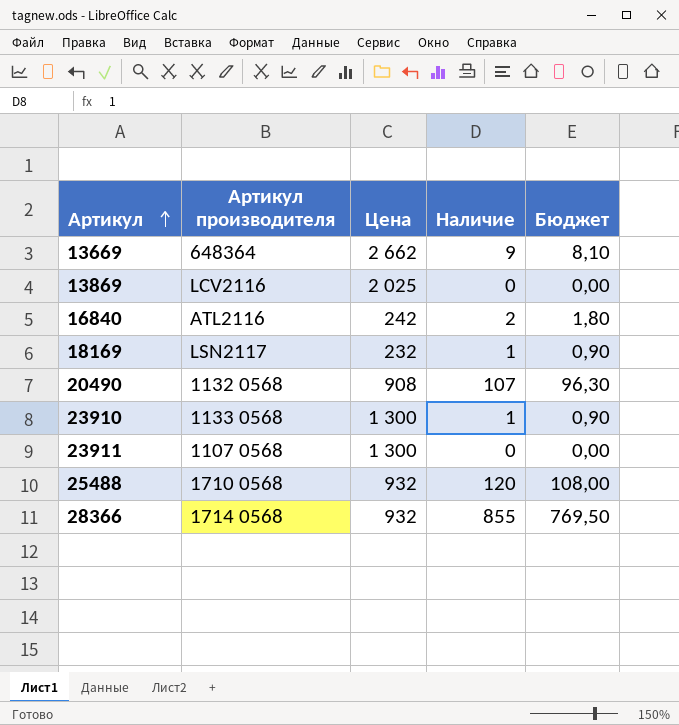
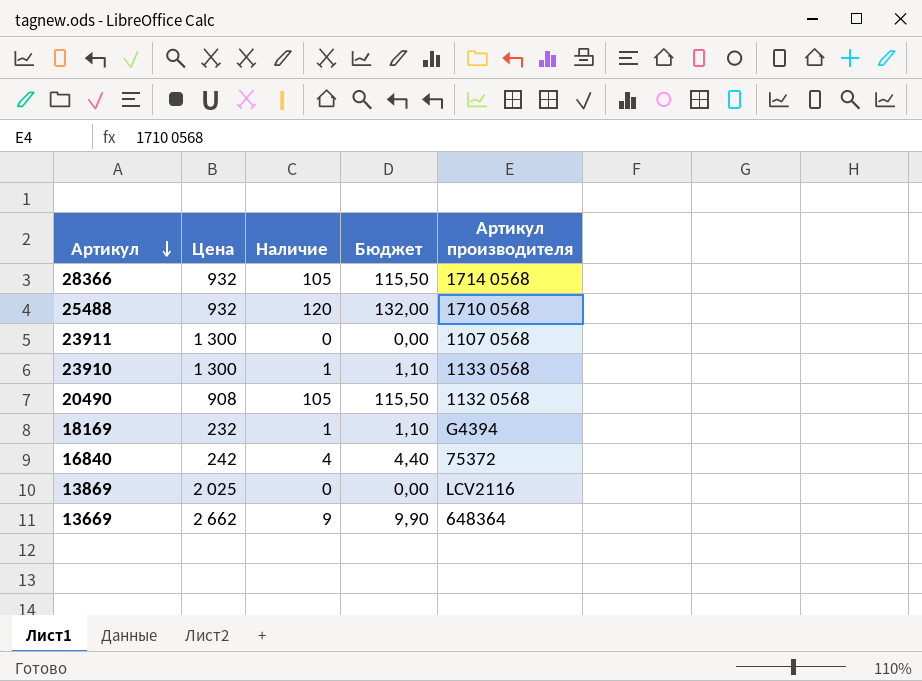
row order: Артикул ascending -> Артикул descending
column Бюджет | formula: [Наличие] * 0,9 -> [Наличие] * 1,1
column Артикул производителя | position: 2 -> 5
28366 | Наличие: 855 -> 105
20490 | Наличие: 107 -> 105
18169 | Артикул производителя: LSN2117 -> G4394
16840 | Наличие: 2 -> 4
16840 | Артикул производителя: ATL2116 -> 75372

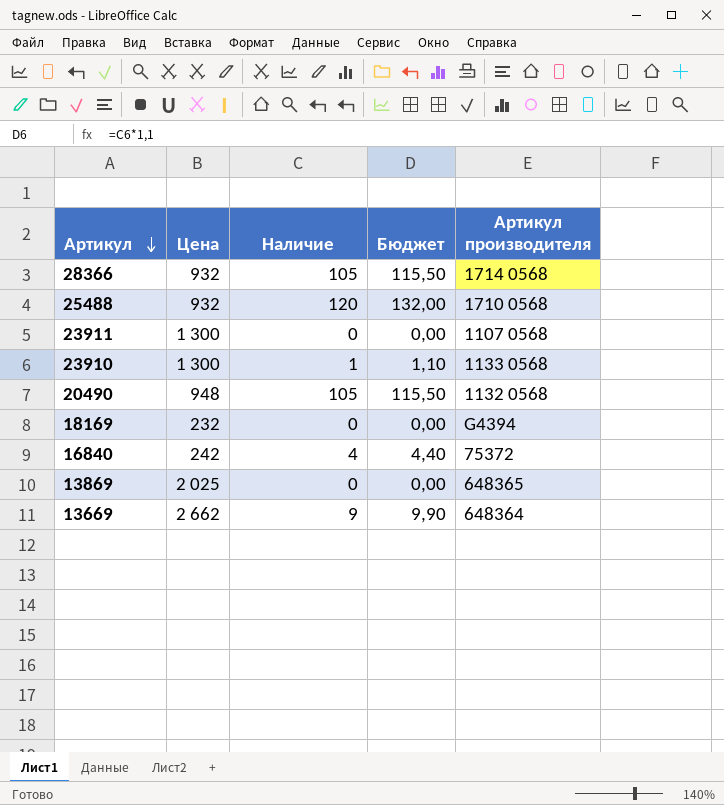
20490 | Цена: 908 -> 948
18169 | Наличие: 1 -> 0
18169 | Бюджет: 1,10 -> 0,00
13869 | Артикул производителя: LCV2116 -> 648365

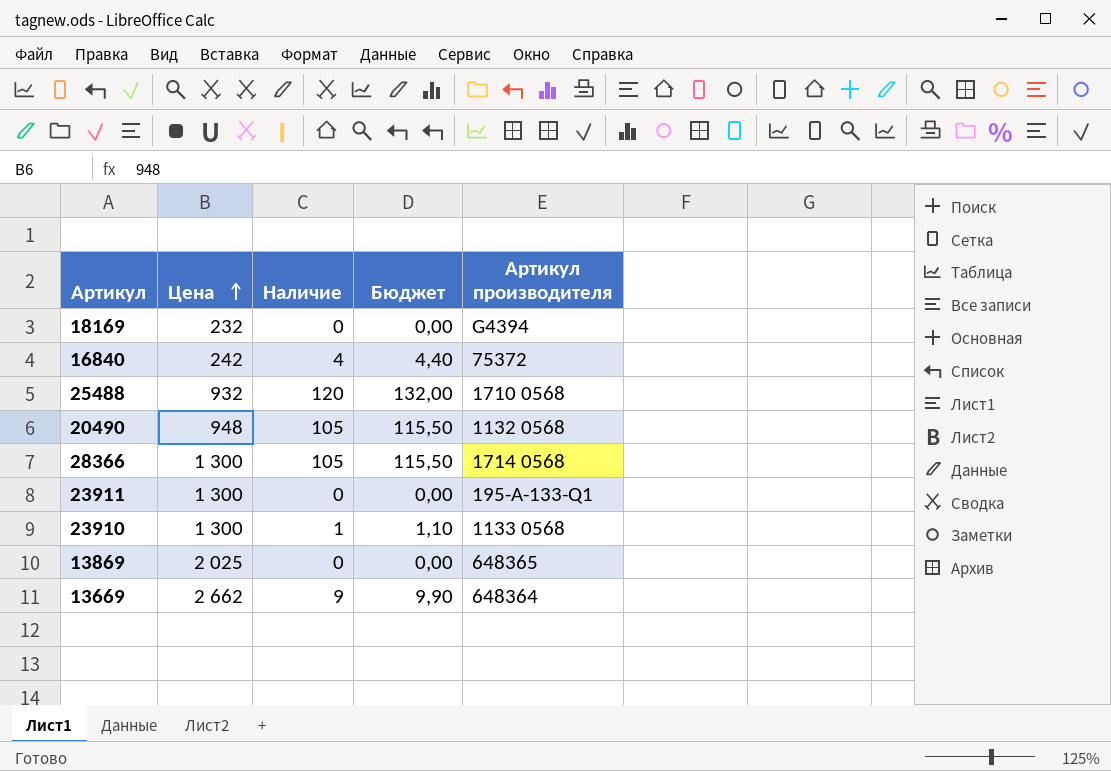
row order: Артикул descending -> Цена ascending
28366 | Цена: 932 -> 1 300
23911 | Артикул производителя: 1107 0568 -> 195-A-133-Q1

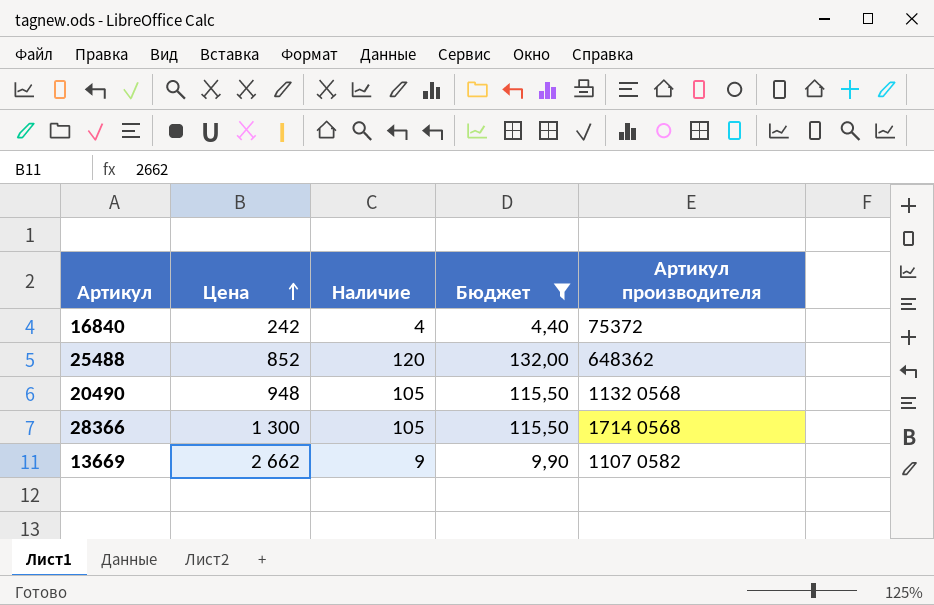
filter: none -> Бюджет >= 4,40
25488 | Цена: 932 -> 852
25488 | Артикул производителя: 1710 0568 -> 648362
13669 | Артикул производителя: 648364 -> 1107 0582

